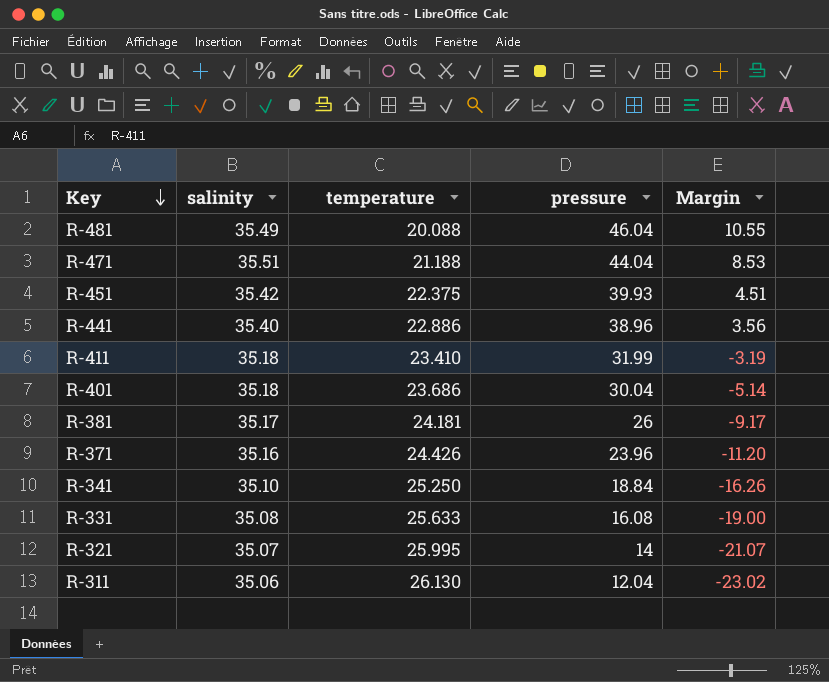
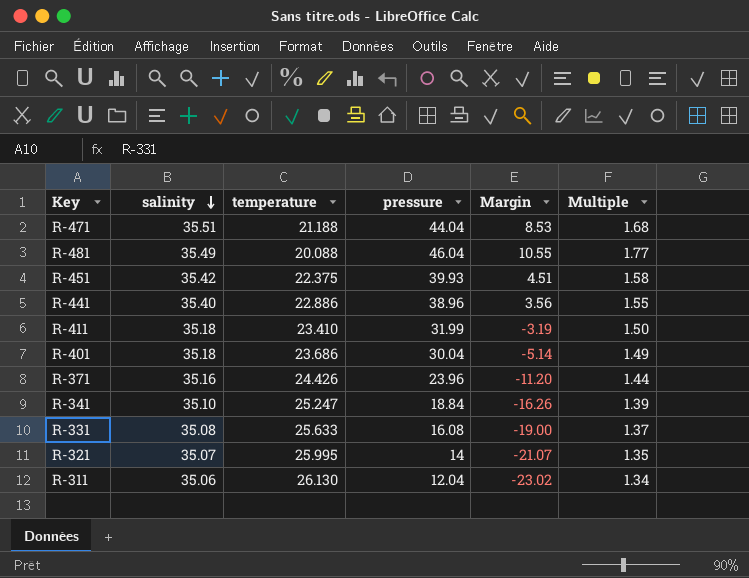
row order: Key descending -> salinity descending
column Multiple | formula: none -> [salinity] / [temperature]
row R-381: 35.17 | 24.181 | 26 | -9.17 -> none
R-341 | temperature: 25.250 -> 25.247

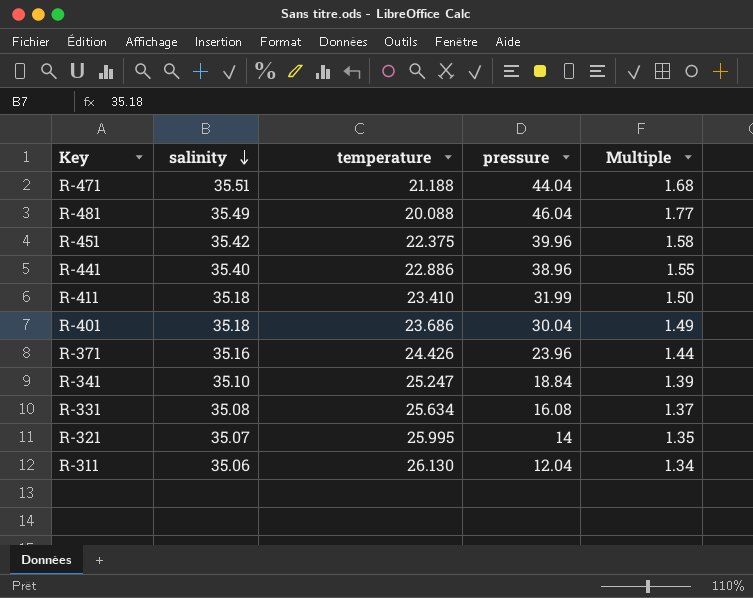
column Margin | formula: [pressure] - [salinity] -> none
R-451 | pressure: 39.93 -> 39.96
R-331 | temperature: 25.633 -> 25.634

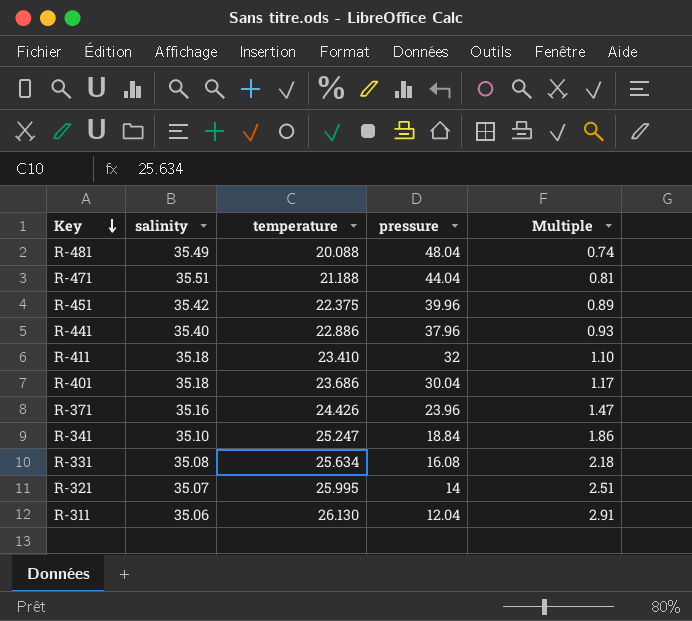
row order: salinity descending -> Key descending
column Multiple | formula: [salinity] / [temperature] -> [salinity] / [pressure]
R-481 | pressure: 46.04 -> 48.04
R-441 | pressure: 38.96 -> 37.96
R-411 | pressure: 31.99 -> 32

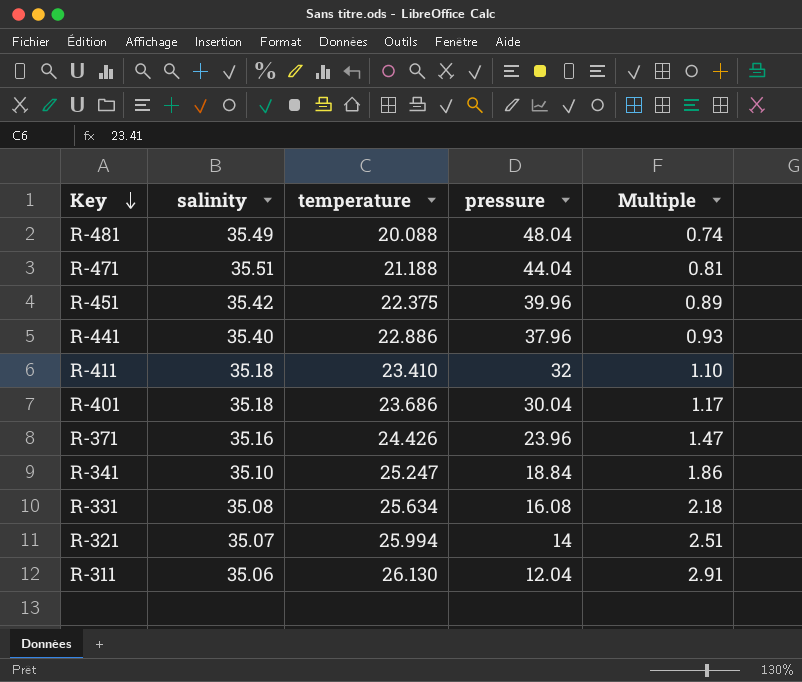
R-321 | temperature: 25.995 -> 25.994

